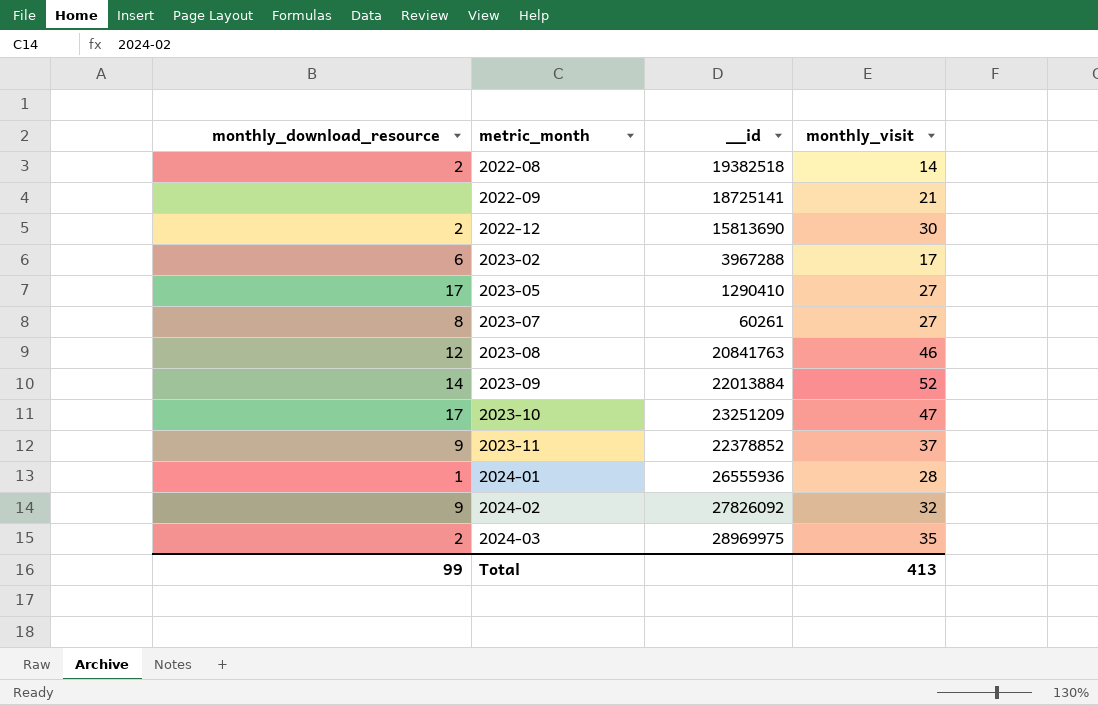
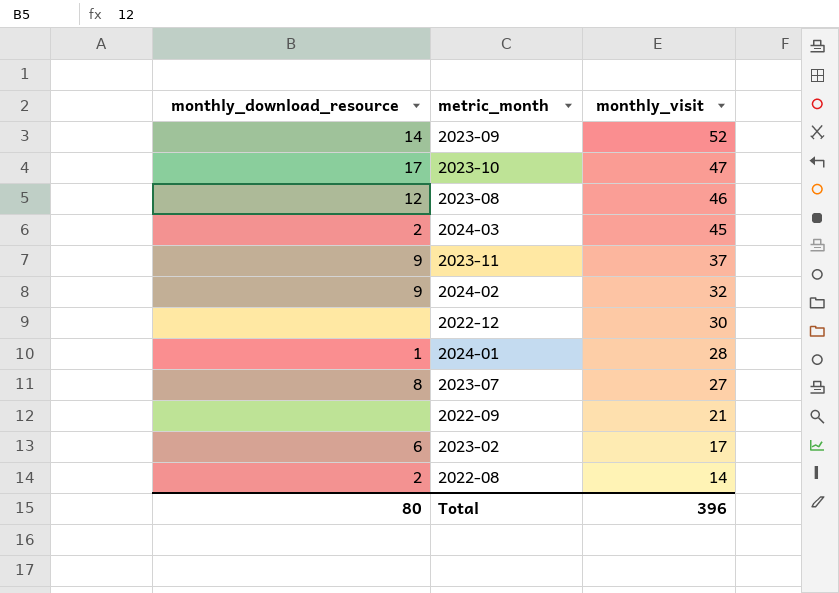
row order: metric_month ascending -> monthly_visit descending
column __id | position: 3 -> none
row 2023-05: 17 | 1290410 | 27 -> none
2024-03 | monthly_visit: 35 -> 45
2022-12 | monthly_download_resource: 2 -> none
Total | monthly_download_resource: 99 -> 80
Total | monthly_visit: 413 -> 396

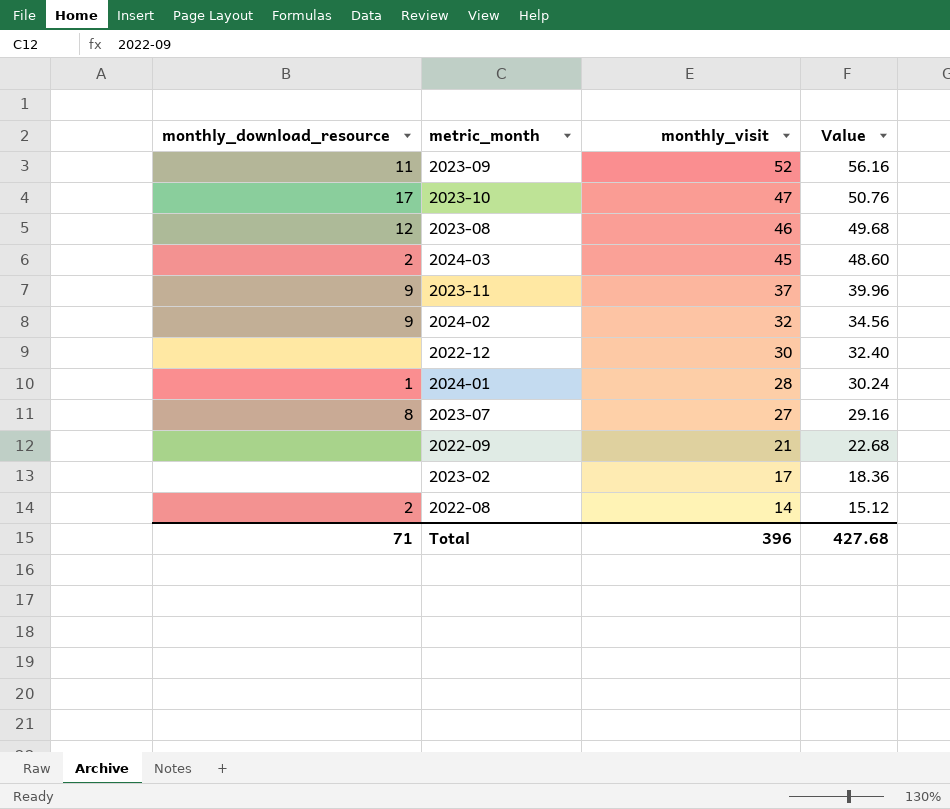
column Value | formula: none -> [monthly_visit] * 1.08
2023-09 | monthly_download_resource: 14 -> 11
2023-02 | monthly_download_resource: 6 -> none
Total | monthly_download_resource: 80 -> 71

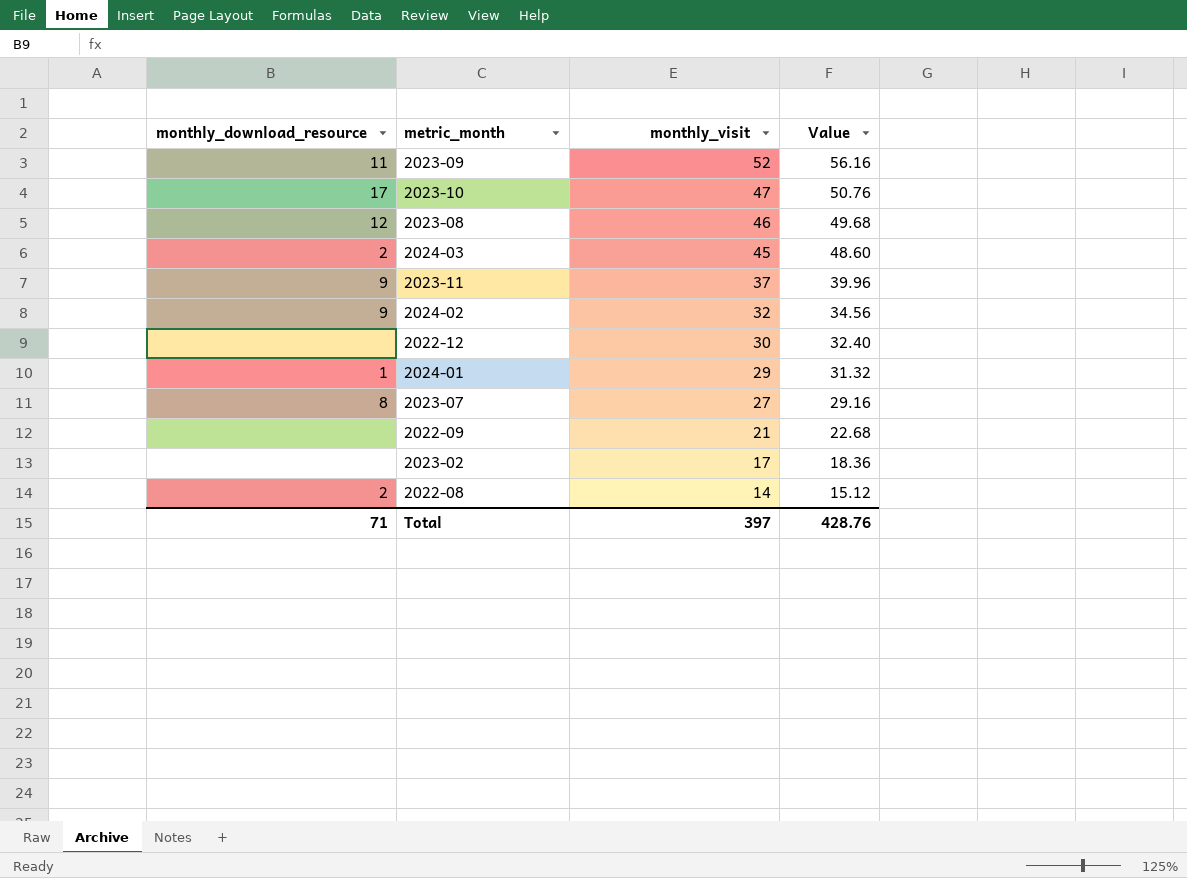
2024-01 | monthly_visit: 28 -> 29
2024-01 | Value: 30.24 -> 31.32
Total | monthly_visit: 396 -> 397
Total | Value: 427.68 -> 428.76

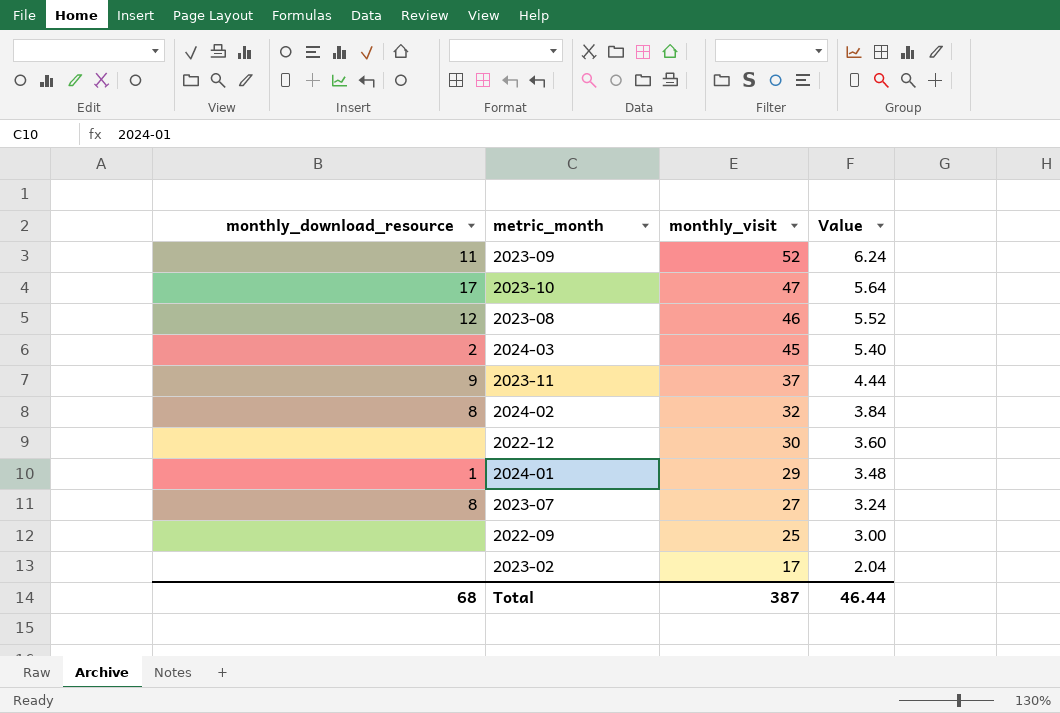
column Value | formula: [monthly_visit] * 1.08 -> [monthly_visit] * 0.12
row 2022-08: 2 | 14 | 15.12 -> none
2024-02 | monthly_download_resource: 9 -> 8
2022-09 | monthly_visit: 21 -> 25
Total | monthly_download_resource: 71 -> 68
Total | monthly_visit: 397 -> 387
Total | Value: 428.76 -> 46.44

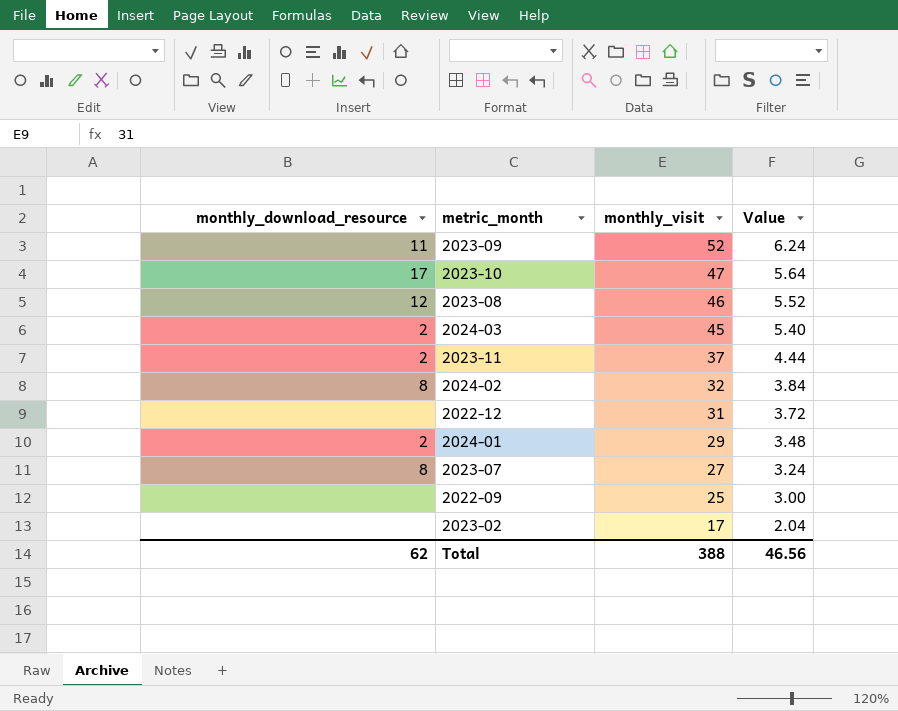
2023-11 | monthly_download_resource: 9 -> 2
2022-12 | monthly_visit: 30 -> 31
2022-12 | Value: 3.60 -> 3.72
2024-01 | monthly_download_resource: 1 -> 2
Total | monthly_download_resource: 68 -> 62
Total | monthly_visit: 387 -> 388
Total | Value: 46.44 -> 46.56

